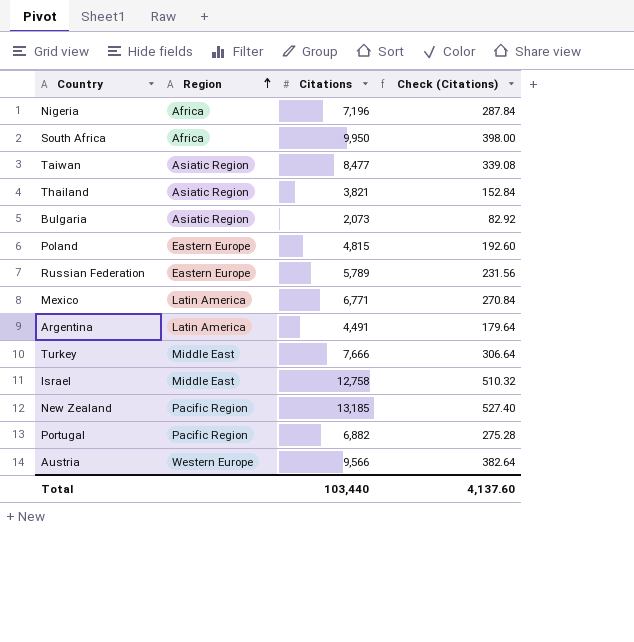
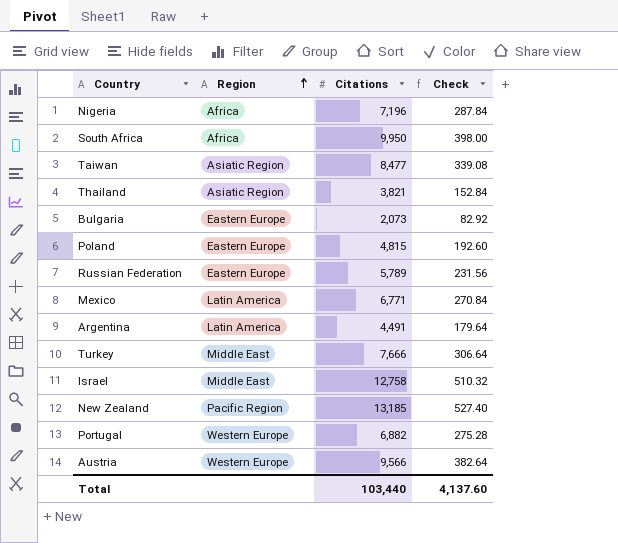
column name: Check (Citations) -> Check
Bulgaria | Region: Asiatic Region -> Eastern Europe
Portugal | Region: Pacific Region -> Western Europe

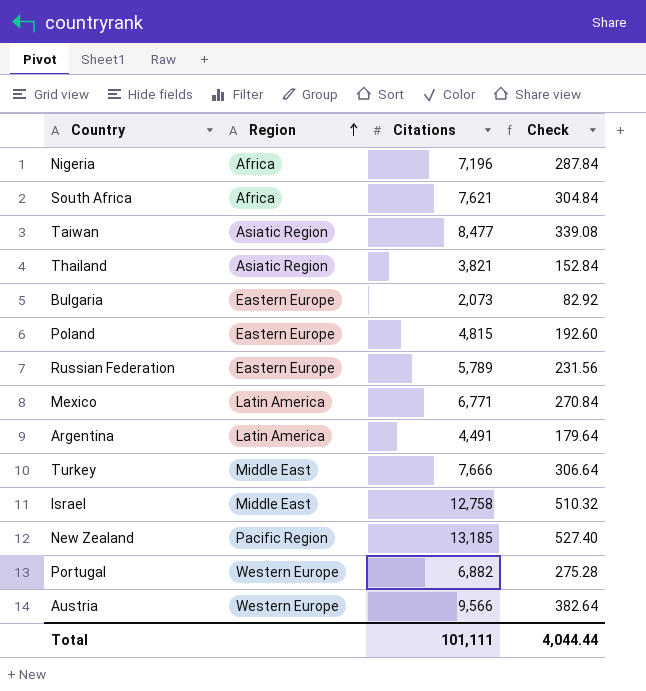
South Africa | Citations: 9,950 -> 7,621
South Africa | Check: 398.00 -> 304.84
Total | Citations: 103,440 -> 101,111
Total | Check: 4,137.60 -> 4,044.44

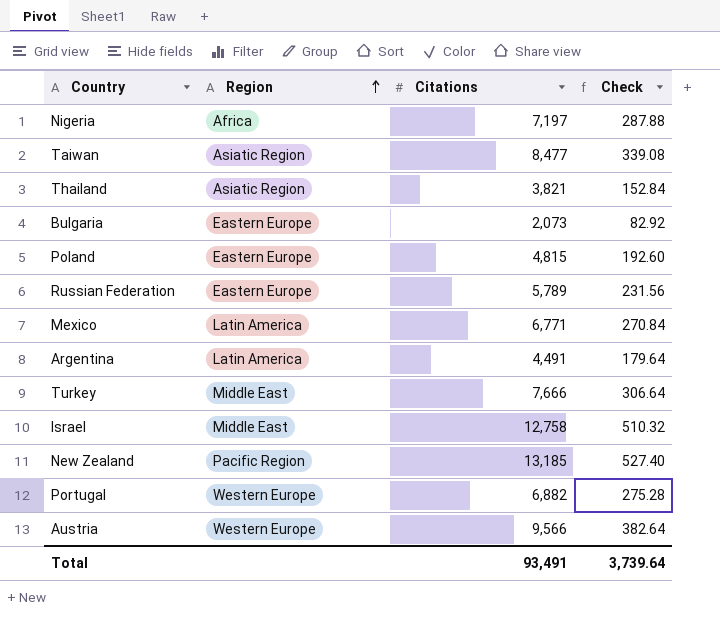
row South Africa: Africa | 7,621 | 304.84 -> none
Nigeria | Citations: 7,196 -> 7,197
Nigeria | Check: 287.84 -> 287.88
Total | Citations: 101,111 -> 93,491
Total | Check: 4,044.44 -> 3,739.64

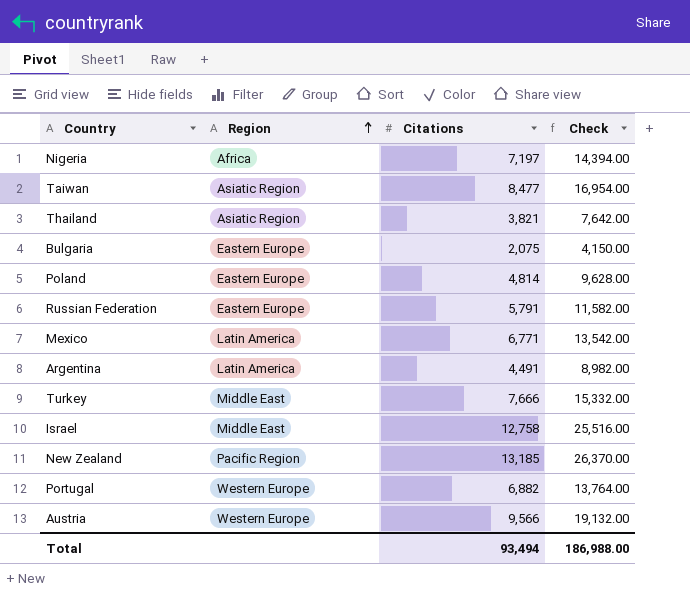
column Check | formula: [Citations] * 0.04 -> [Citations] * 2
Bulgaria | Citations: 2,073 -> 2,075
Poland | Citations: 4,815 -> 4,814
Russian Federation | Citations: 5,789 -> 5,791
Total | Citations: 93,491 -> 93,494
Total | Check: 3,739.64 -> 186,988.00

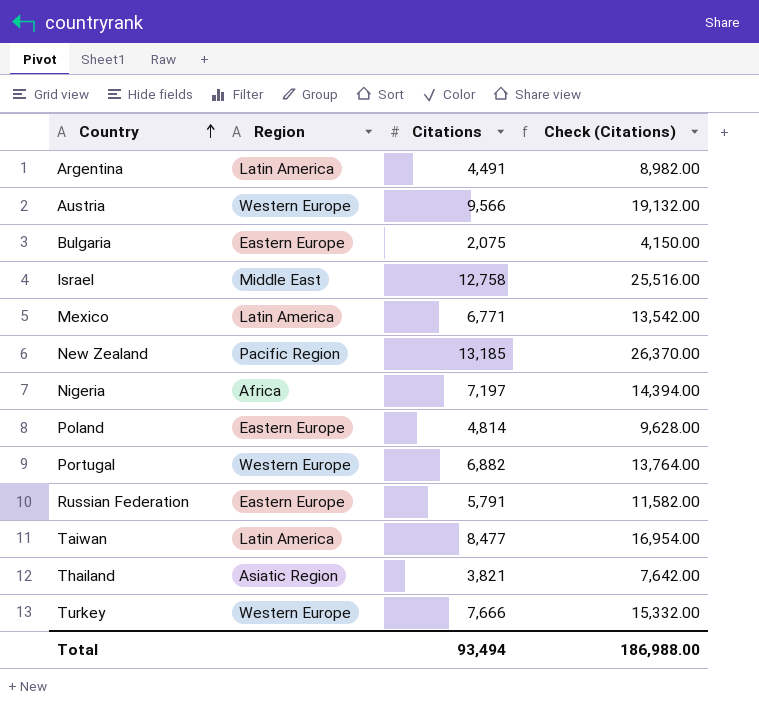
row order: Region ascending -> Country ascending
column name: Check -> Check (Citations)
Taiwan | Region: Asiatic Region -> Latin America
Turkey | Region: Middle East -> Western Europe

